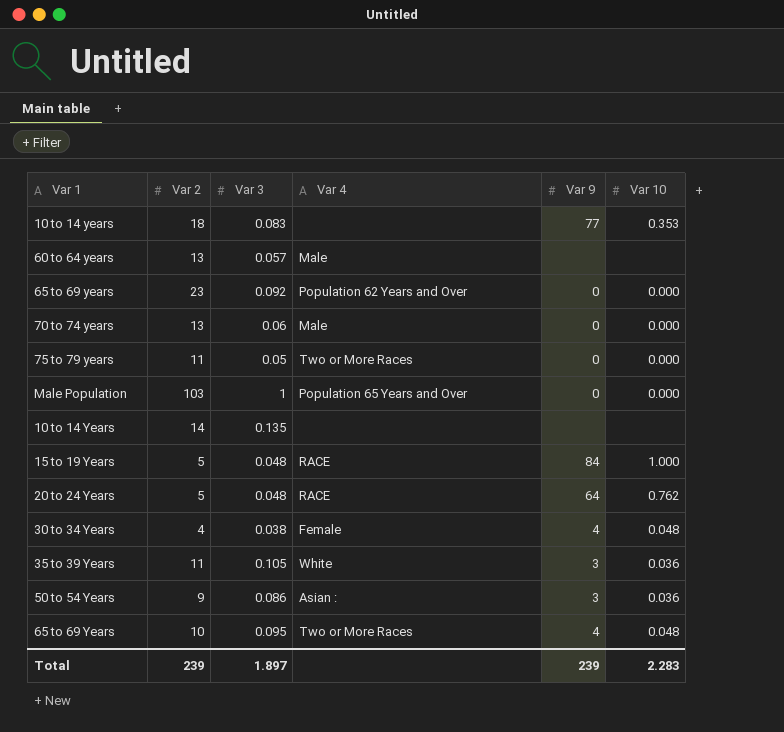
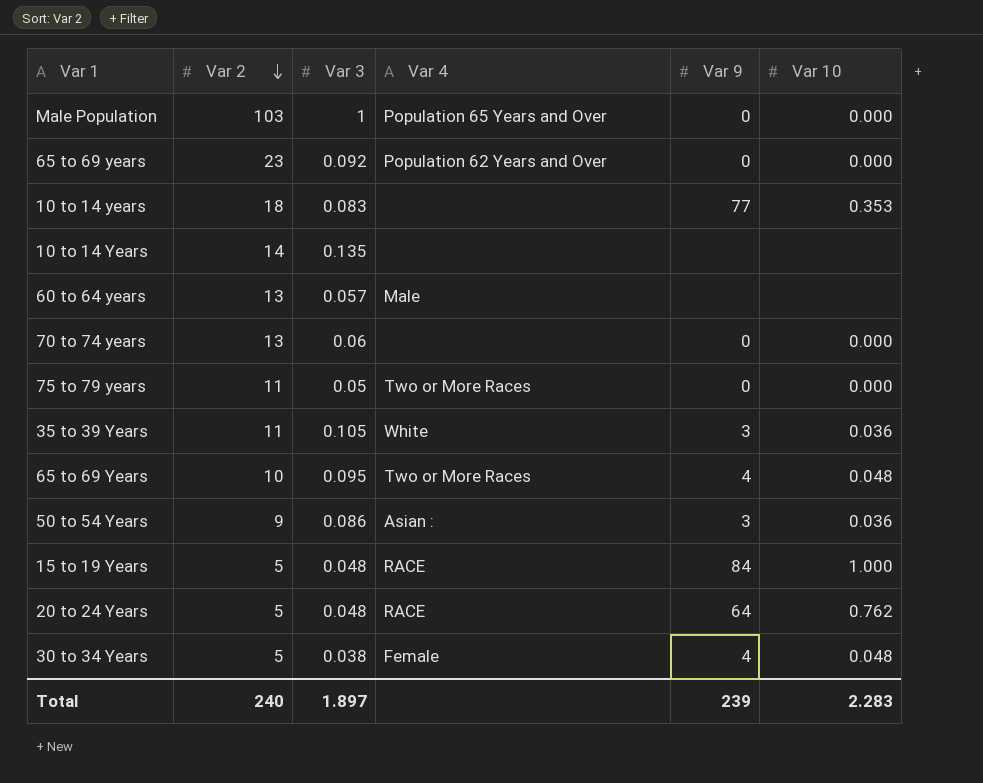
row order: none -> Var 2 descending
70 to 74 years | Var 4: Male -> none
30 to 34 Years | Var 2: 4 -> 5
Total | Var 2: 239 -> 240

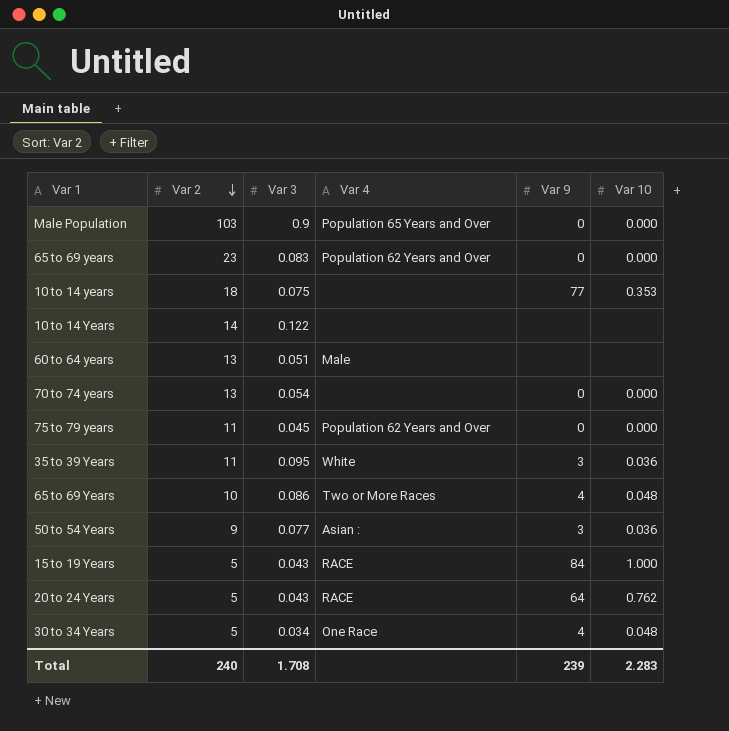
Male Population | Var 3: 1 -> 0.9
65 to 69 years | Var 3: 0.092 -> 0.083
10 to 14 years | Var 3: 0.083 -> 0.075
10 to 14 Years | Var 3: 0.135 -> 0.122
60 to 64 years | Var 3: 0.057 -> 0.051
70 to 74 years | Var 3: 0.06 -> 0.054
75 to 79 years | Var 3: 0.05 -> 0.045
75 to 79 years | Var 4: Two or More Races -> Population 62 Years and Over
35 to 39 Years | Var 3: 0.105 -> 0.095
65 to 69 Years | Var 3: 0.095 -> 0.086
50 to 54 Years | Var 3: 0.086 -> 0.077
15 to 19 Years | Var 3: 0.048 -> 0.043
20 to 24 Years | Var 3: 0.048 -> 0.043
30 to 34 Years | Var 3: 0.038 -> 0.034
30 to 34 Years | Var 4: Female -> One Race
Total | Var 3: 1.897 -> 1.708

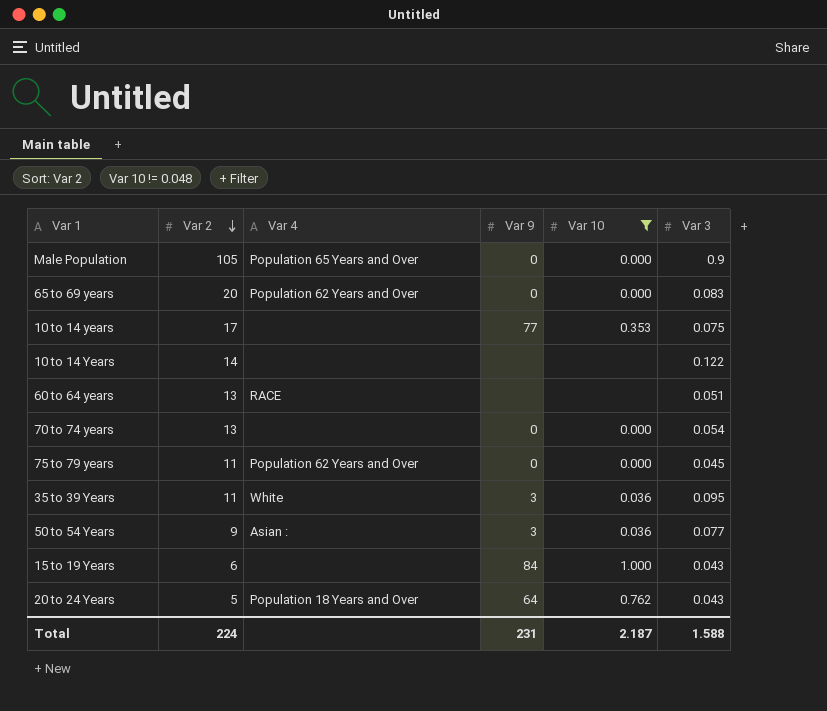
filter: none -> Var 10 != 0.048
column Var 3 | position: 3 -> 6
Male Population | Var 2: 103 -> 105
65 to 69 years | Var 2: 23 -> 20
10 to 14 years | Var 2: 18 -> 17
60 to 64 years | Var 4: Male -> RACE
15 to 19 Years | Var 2: 5 -> 6
15 to 19 Years | Var 4: RACE -> none
20 to 24 Years | Var 4: RACE -> Population 18 Years and Over
Total | Var 2: 240 -> 224
Total | Var 9: 239 -> 231
Total | Var 10: 2.283 -> 2.187
Total | Var 3: 1.708 -> 1.588

